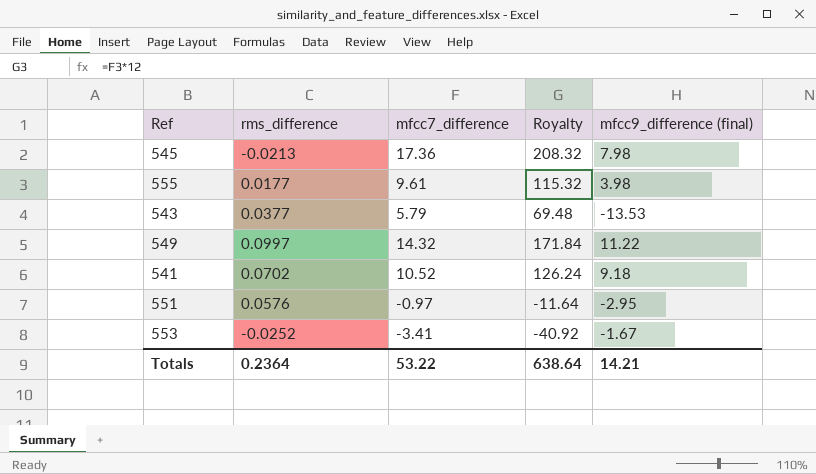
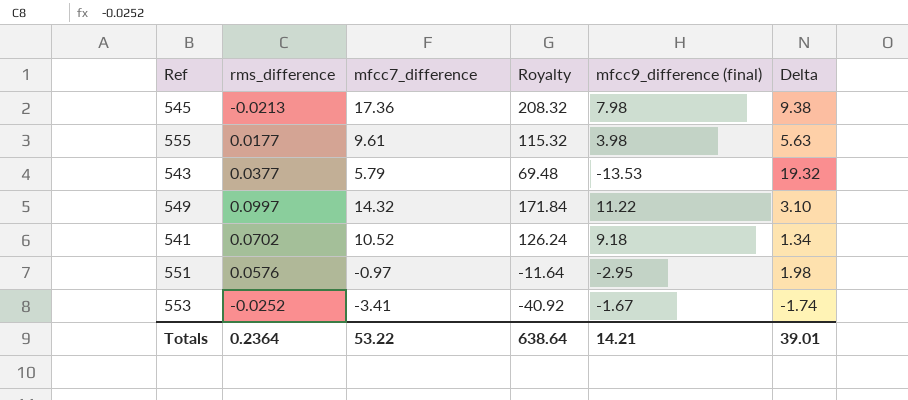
column Delta | formula: none -> [mfcc7_difference] - [mfcc9_difference (final)]

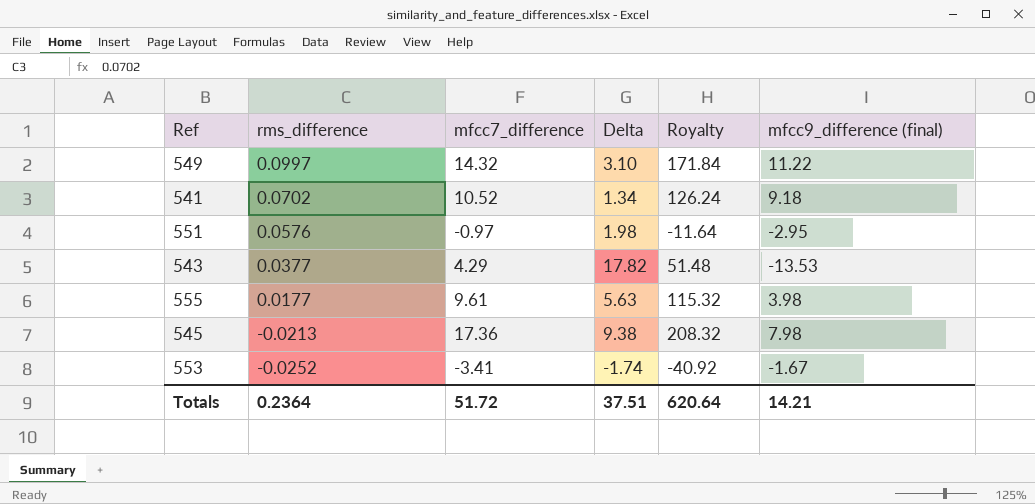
row order: none -> rms_difference descending
column Delta | position: 6 -> 4
543 | mfcc7_difference: 5.79 -> 4.29
543 | Delta: 19.32 -> 17.82
543 | Royalty: 69.48 -> 51.48
Totals | mfcc7_difference: 53.22 -> 51.72
Totals | Delta: 39.01 -> 37.51
Totals | Royalty: 638.64 -> 620.64

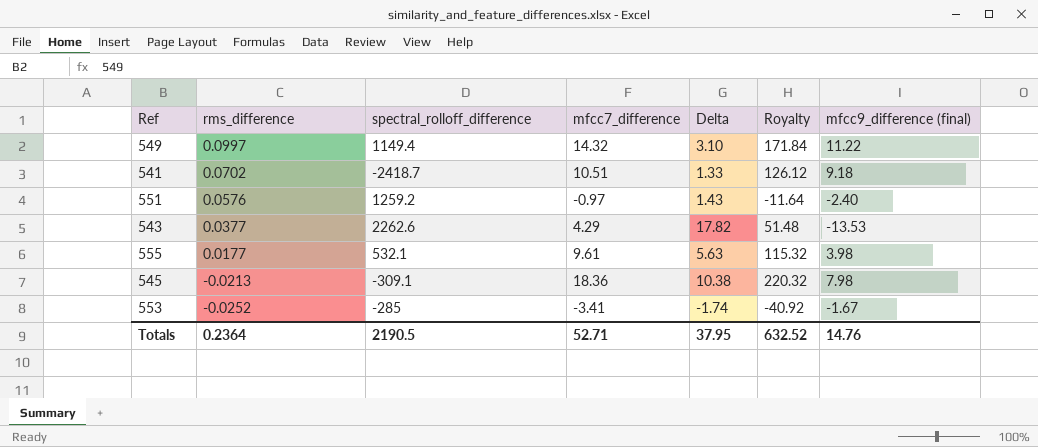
column spectral_rolloff_difference | position: none -> 3
541 | mfcc7_difference: 10.52 -> 10.51
541 | Delta: 1.34 -> 1.33
541 | Royalty: 126.24 -> 126.12
551 | Delta: 1.98 -> 1.43
551 | mfcc9_difference (final): -2.95 -> -2.40
545 | mfcc7_difference: 17.36 -> 18.36
545 | Delta: 9.38 -> 10.38
545 | Royalty: 208.32 -> 220.32
Totals | mfcc7_difference: 51.72 -> 52.71
Totals | Delta: 37.51 -> 37.95
Totals | Royalty: 620.64 -> 632.52
Totals | mfcc9_difference (final): 14.21 -> 14.76

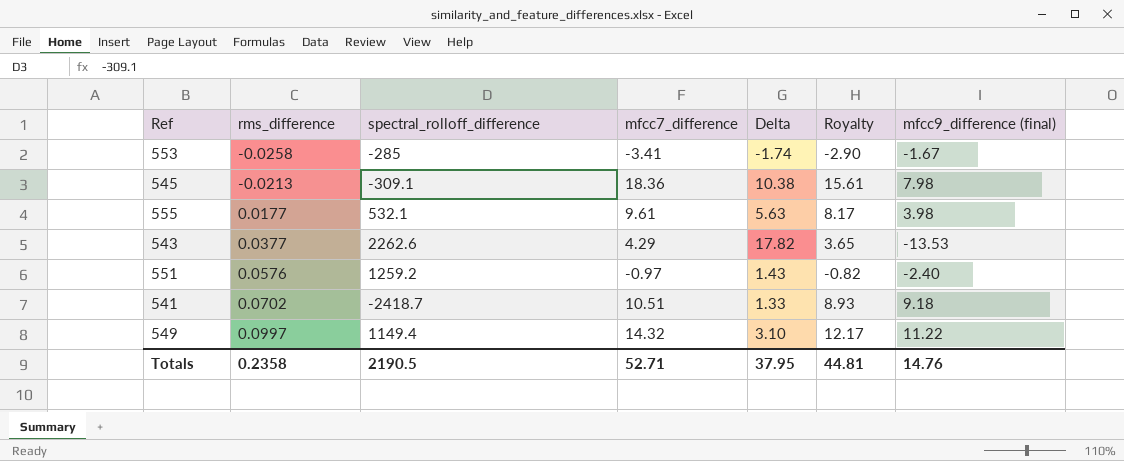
row order: rms_difference descending -> rms_difference ascending
column Royalty | formula: [mfcc7_difference] * 12 -> [mfcc7_difference] * 0.85
553 | rms_difference: -0.0252 -> -0.0258
Totals | rms_difference: 0.2364 -> 0.2358
Totals | Royalty: 632.52 -> 44.81

